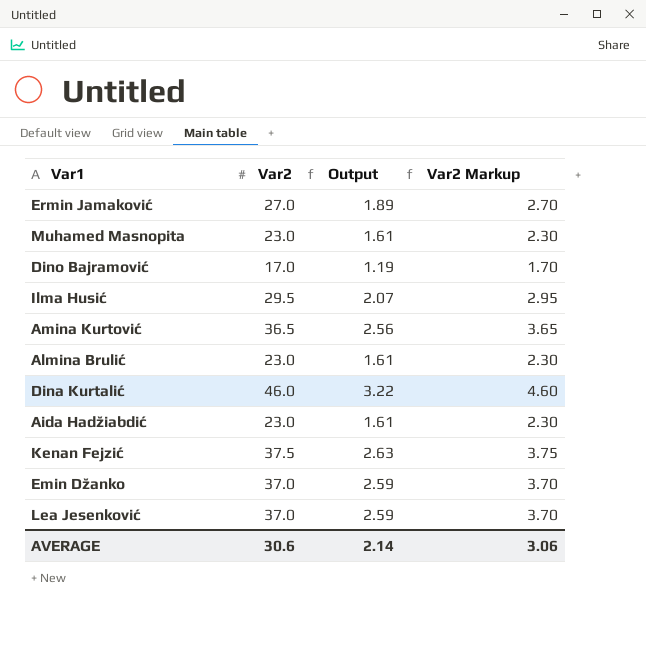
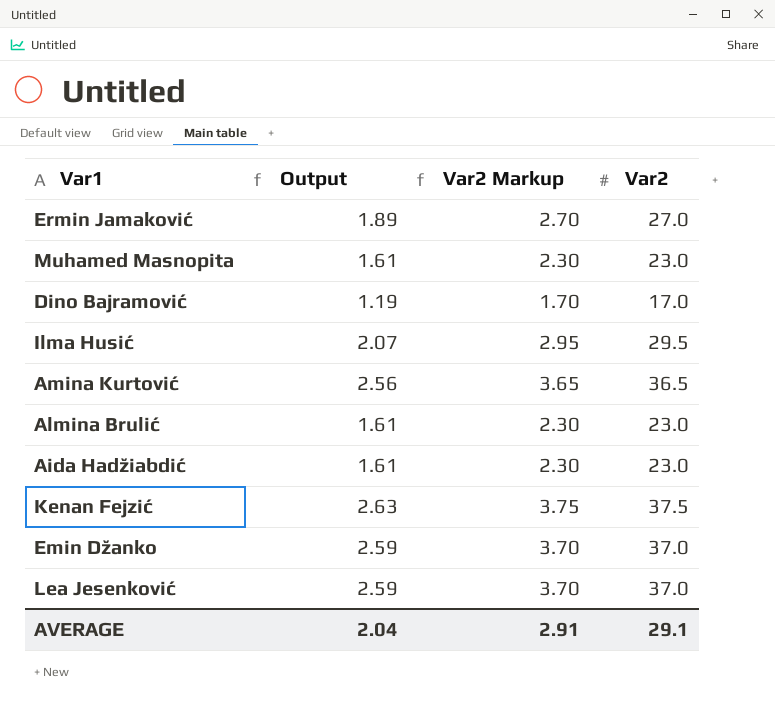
column Var2 | position: 2 -> 4
row Dina Kurtalić: 46.0 | 3.22 | 4.60 -> none
AVERAGE | Output: 2.14 -> 2.04
AVERAGE | Var2 Markup: 3.06 -> 2.91
AVERAGE | Var2: 30.6 -> 29.1

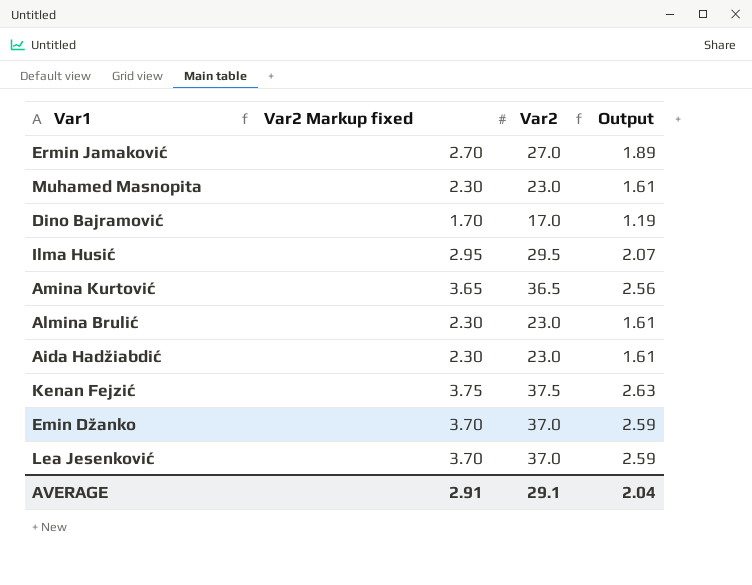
column name: Var2 Markup -> Var2 Markup fixed
column Output | position: 2 -> 4

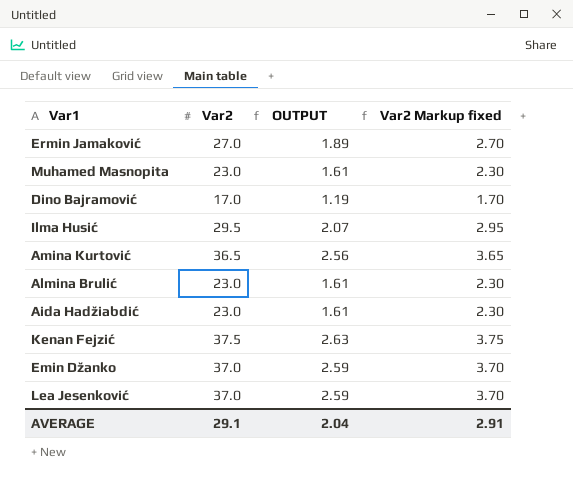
column name: Output -> OUTPUT
column Var2 Markup fixed | position: 2 -> 4

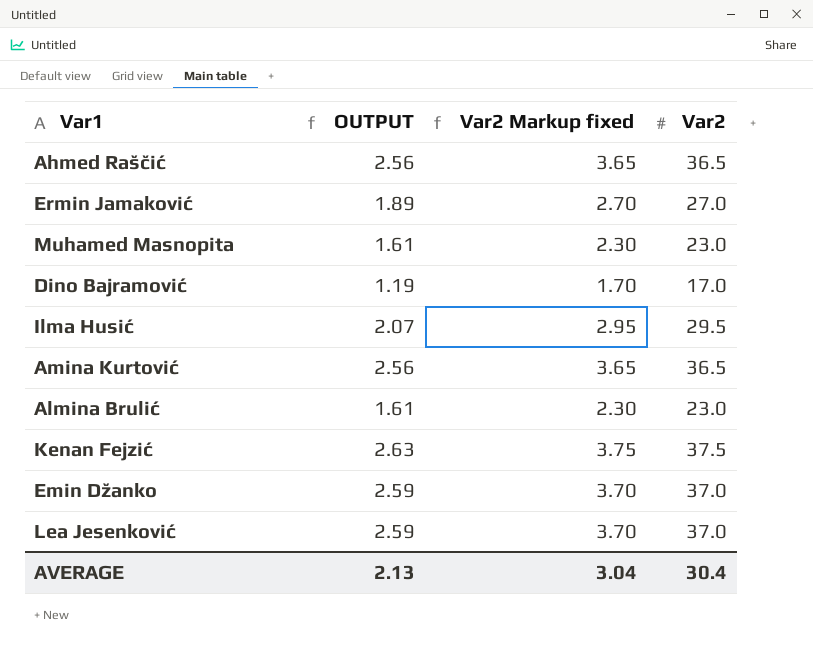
column Var2 | position: 2 -> 4
row Aida Hadžiabdić: 23.0 | 1.61 | 2.30 -> none
row Ahmed Raščić: none -> 2.56 | 3.65 | 36.5
AVERAGE | OUTPUT: 2.04 -> 2.13
AVERAGE | Var2 Markup fixed: 2.91 -> 3.04
AVERAGE | Var2: 29.1 -> 30.4

